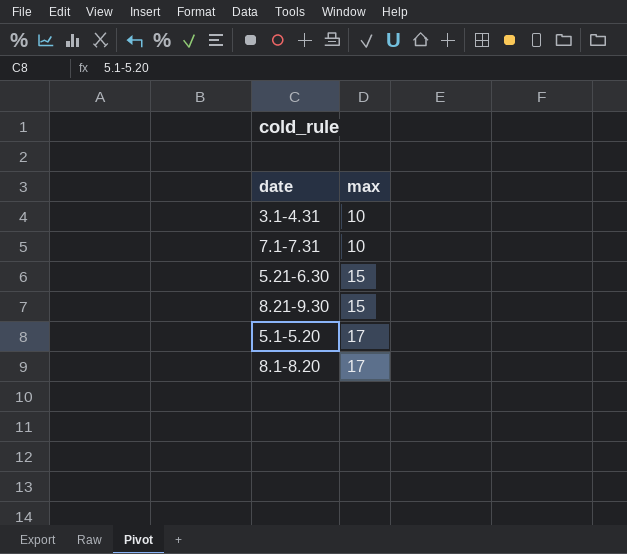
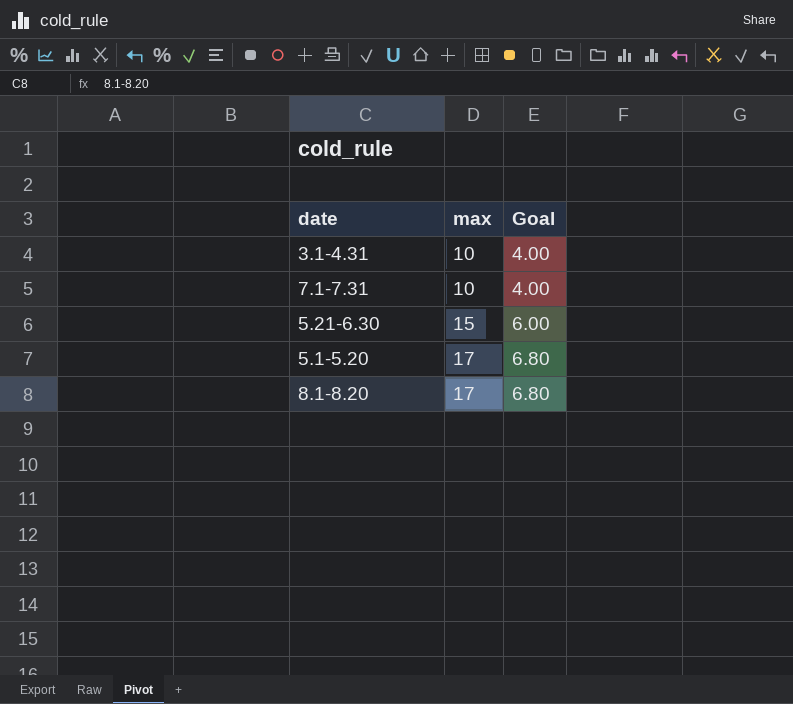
column Goal | formula: none -> [max] * 0.4
row 8.21-9.30: 15 -> none

